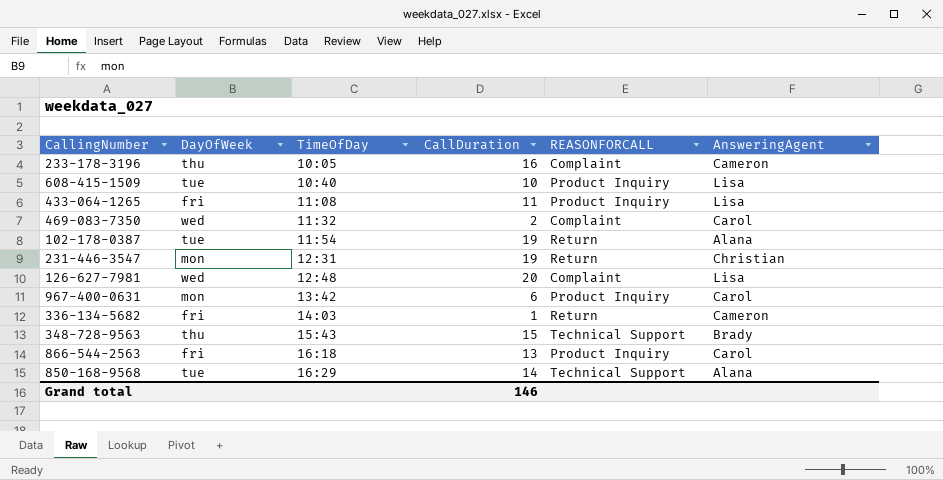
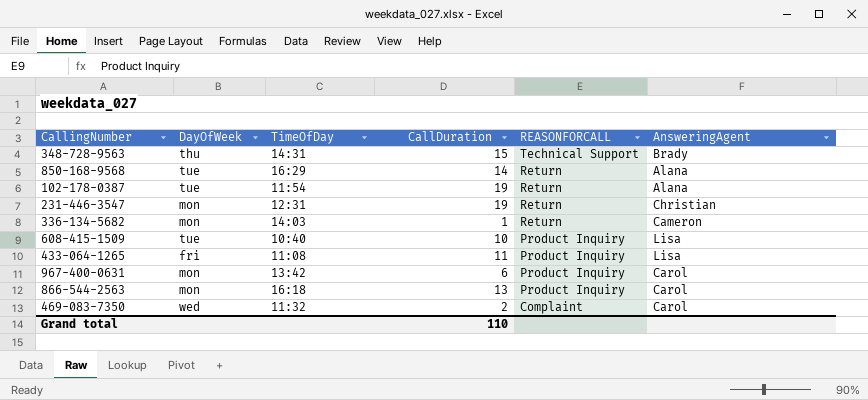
row order: TimeOfDay ascending -> REASONFORCALL descending
row 233-178-3196: thu | 10:05 | 16 | Complaint | Cameron -> none
row 126-627-7981: wed | 12:48 | 20 | Complaint | Lisa -> none
348-728-9563 | TimeOfDay: 15:43 -> 14:31
850-168-9568 | REASONFORCALL: Technical Support -> Return
336-134-5682 | DayOfWeek: fri -> mon
866-544-2563 | DayOfWeek: fri -> mon
Grand total | CallDuration: 146 -> 110

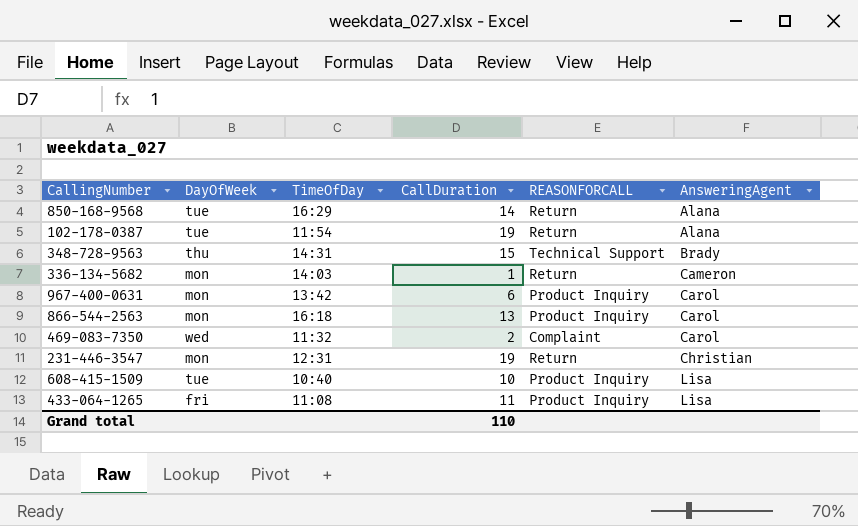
row order: REASONFORCALL descending -> AnsweringAgent ascending

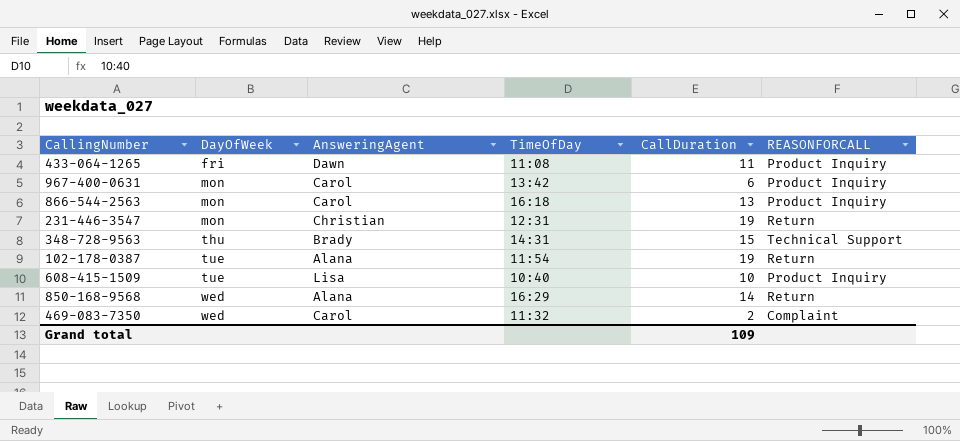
row order: AnsweringAgent ascending -> DayOfWeek ascending
column AnsweringAgent | position: 6 -> 3
row 336-134-5682: mon | 14:03 | 1 | Return | Cameron -> none
433-064-1265 | AnsweringAgent: Lisa -> Dawn
850-168-9568 | DayOfWeek: tue -> wed
Grand total | CallDuration: 110 -> 109

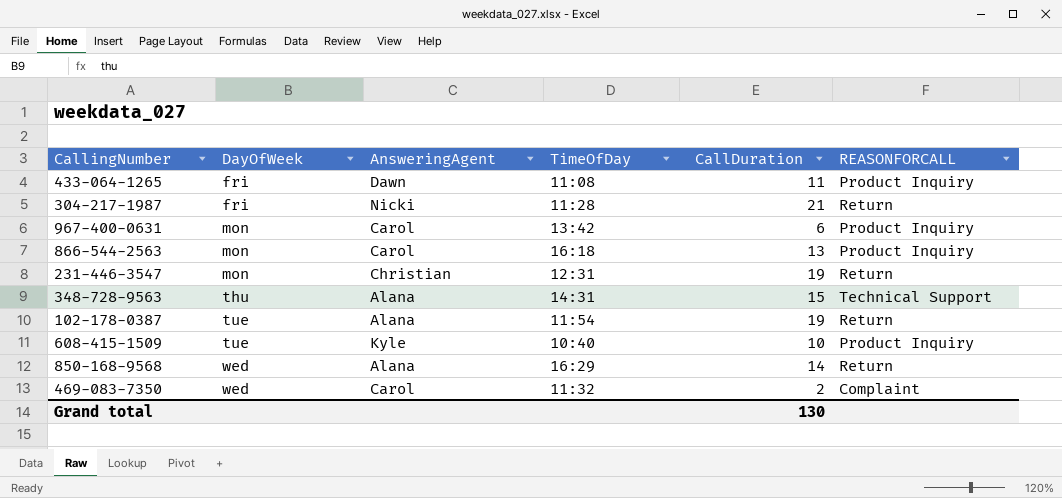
row 304-217-1987: none -> fri | Nicki | 11:28 | 21 | Return
348-728-9563 | AnsweringAgent: Brady -> Alana
608-415-1509 | AnsweringAgent: Lisa -> Kyle
Grand total | CallDuration: 109 -> 130

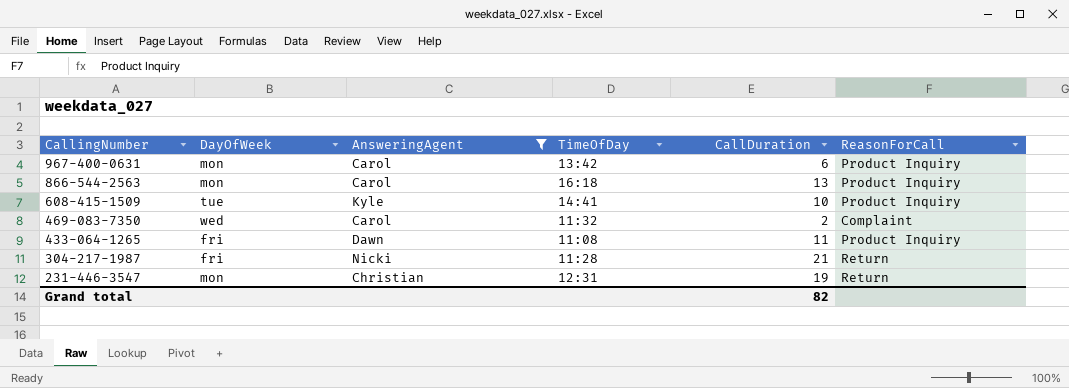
filter: none -> AnsweringAgent != Alana
row order: DayOfWeek ascending -> CallingNumber descending
column name: REASONFORCALL -> ReasonForCall
608-415-1509 | TimeOfDay: 10:40 -> 14:41
Grand total | CallDuration: 130 -> 82

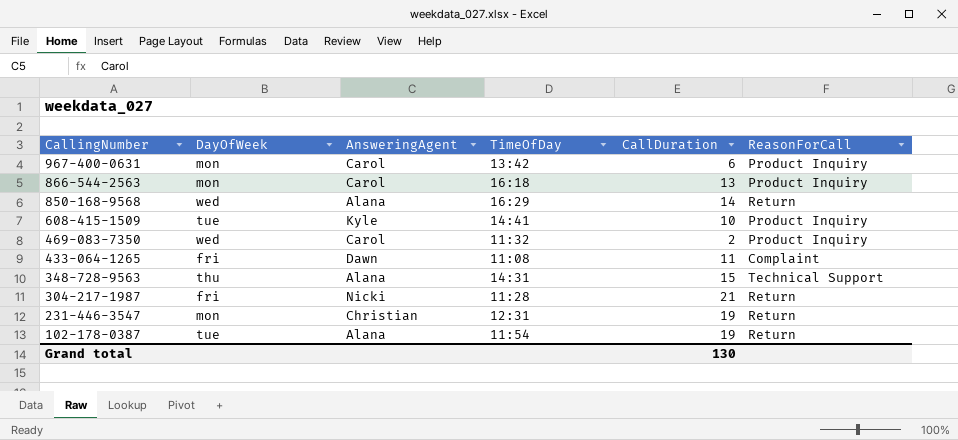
filter: AnsweringAgent != Alana -> none
469-083-7350 | ReasonForCall: Complaint -> Product Inquiry
433-064-1265 | ReasonForCall: Product Inquiry -> Complaint
Grand total | CallDuration: 82 -> 130

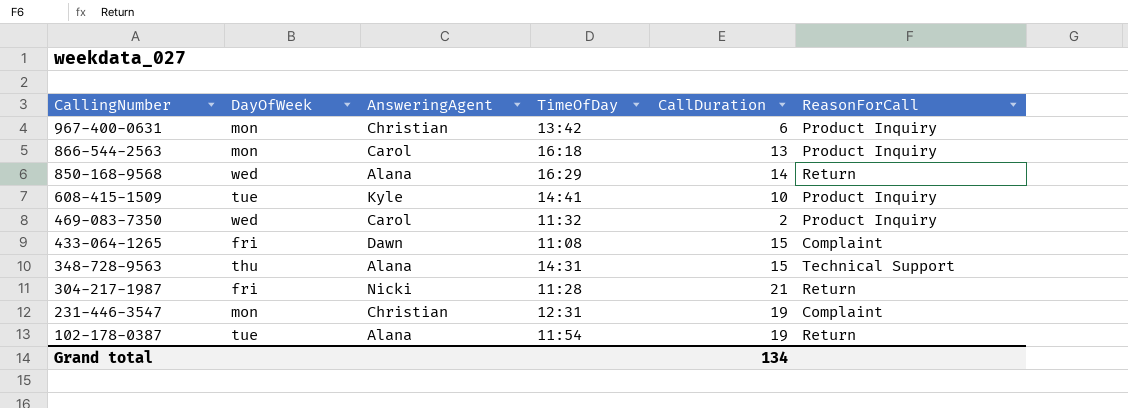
967-400-0631 | AnsweringAgent: Carol -> Christian
433-064-1265 | CallDuration: 11 -> 15
231-446-3547 | ReasonForCall: Return -> Complaint
Grand total | CallDuration: 130 -> 134

